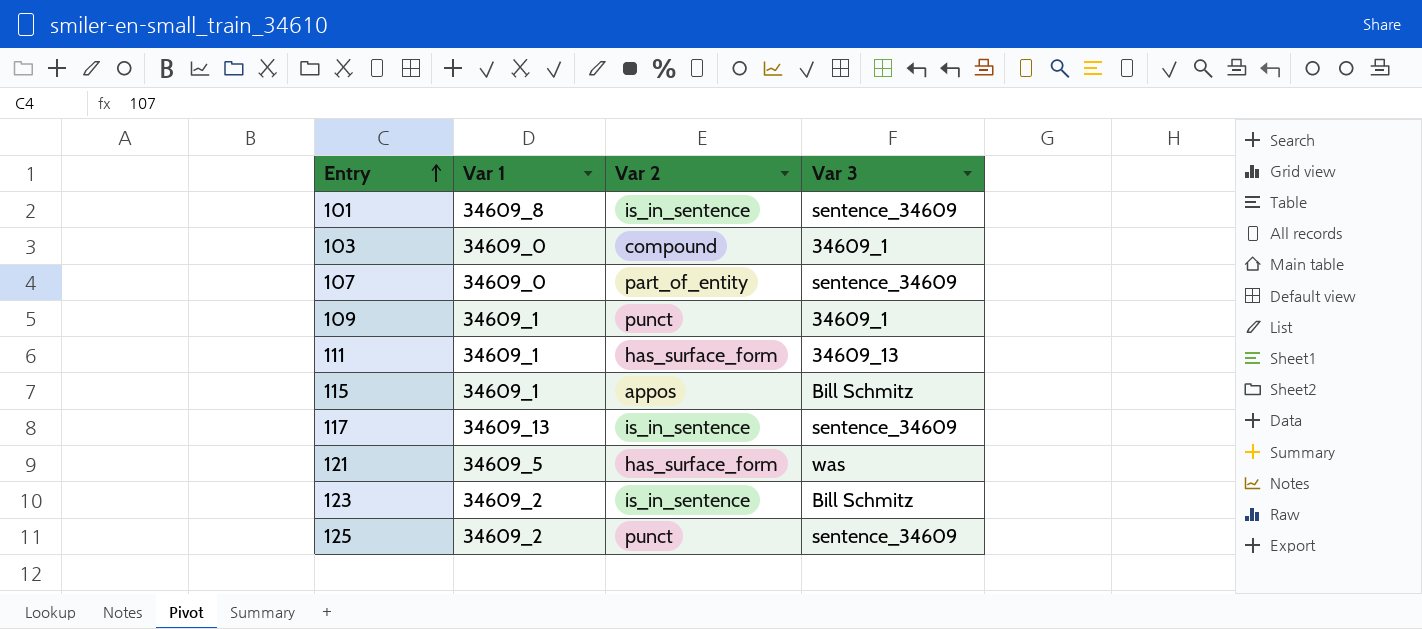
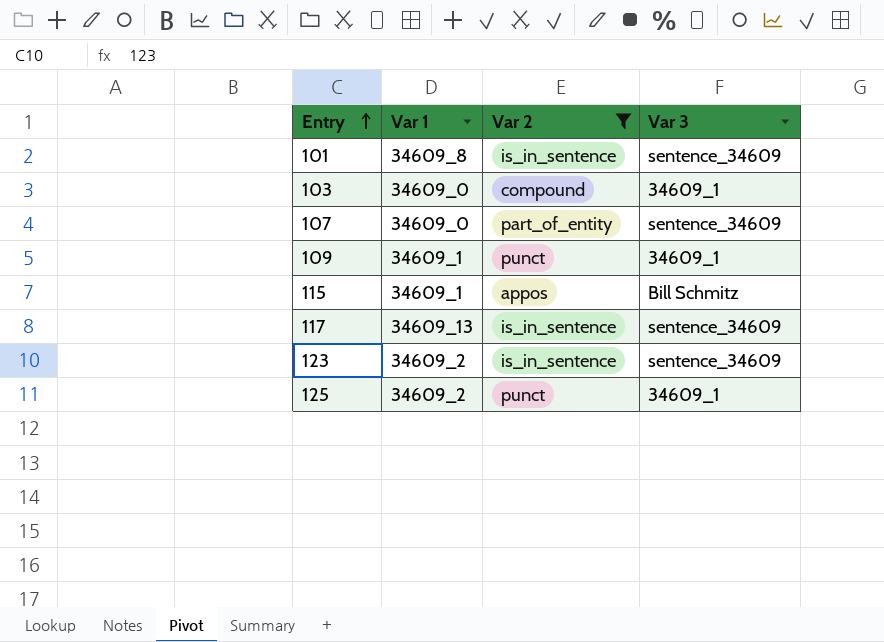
filter: none -> Var 2 != has_surface_form
123 | Var 3: Bill Schmitz -> sentence_34609
125 | Var 3: sentence_34609 -> 34609_1

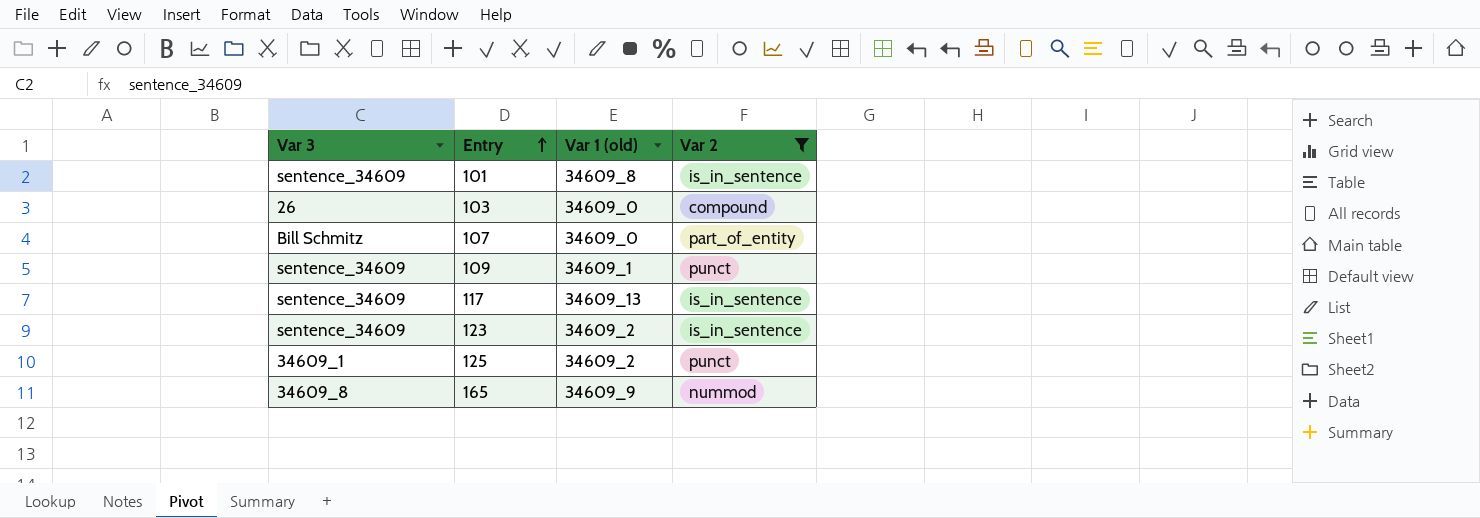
column Var 3 | position: 4 -> 1
column name: Var 1 -> Var 1 (old)
row 115: 34609_1 | appos | Bill Schmitz -> none
103 | Var 3: 34609_1 -> 26
107 | Var 3: sentence_34609 -> Bill Schmitz
109 | Var 3: 34609_1 -> sentence_34609
row 165: none -> 34609_8 | 34609_9 | nummod

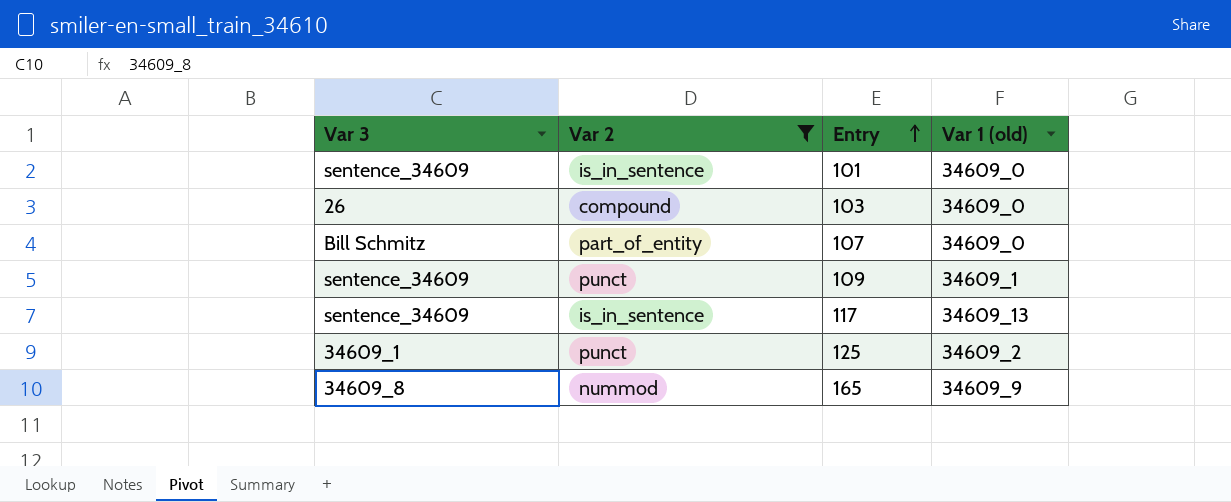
column Var 2 | position: 4 -> 2
row 123: sentence_34609 | 34609_2 | is_in_sentence -> none
101 | Var 1 (old): 34609_8 -> 34609_0

